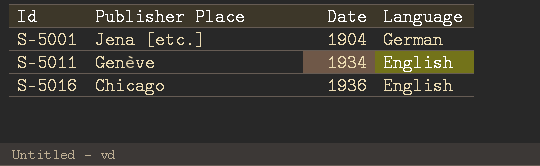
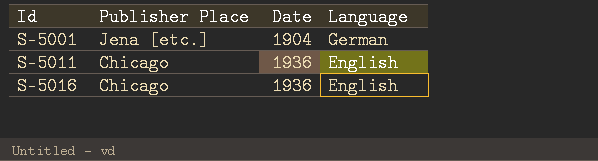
S-5011 | Publisher Place: Genève -> Chicago
S-5011 | Date: 1934 -> 1936

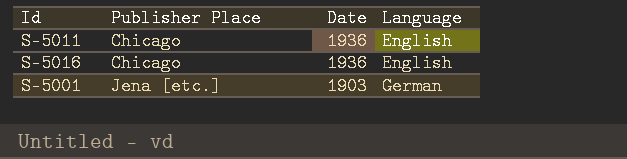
row order: Id ascending -> Publisher Place ascending
S-5001 | Date: 1904 -> 1903

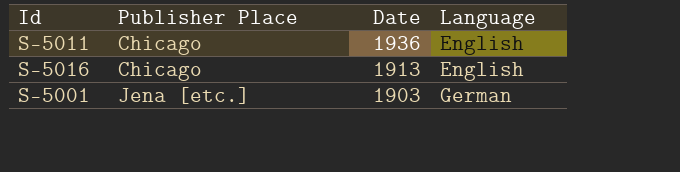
S-5016 | Date: 1936 -> 1913

